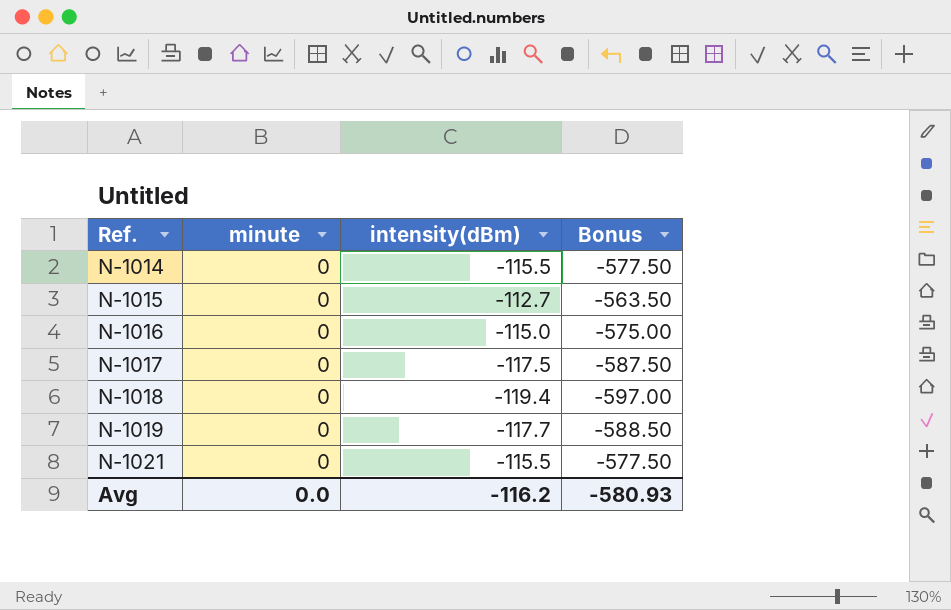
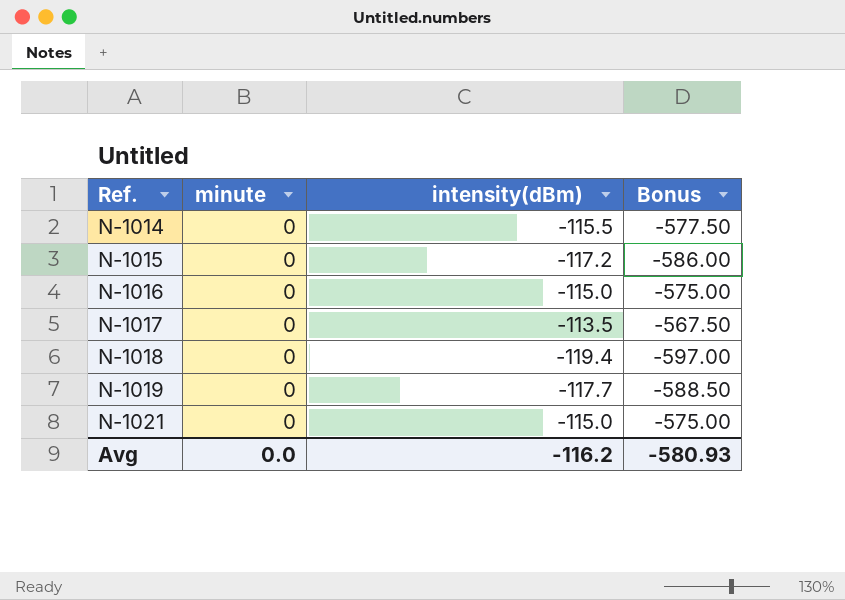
N-1015 | intensity(dBm): -112.7 -> -117.2
N-1015 | Bonus: -563.50 -> -586.00
N-1017 | intensity(dBm): -117.5 -> -113.5
N-1017 | Bonus: -587.50 -> -567.50
N-1021 | intensity(dBm): -115.5 -> -115.0
N-1021 | Bonus: -577.50 -> -575.00

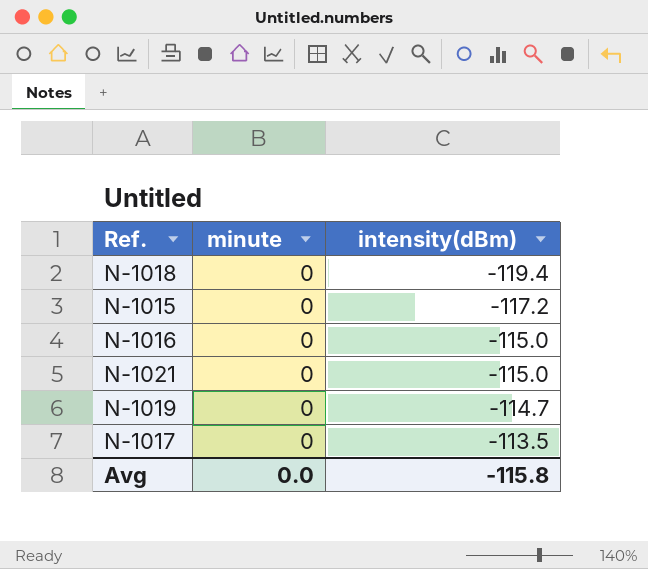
row order: Ref. ascending -> intensity(dBm) ascending
column Bonus | formula: [intensity(dBm)] * 5 -> none
row N-1014: 0 | -115.5 | -577.50 -> none
N-1019 | intensity(dBm): -117.7 -> -114.7
Avg | intensity(dBm): -116.2 -> -115.8

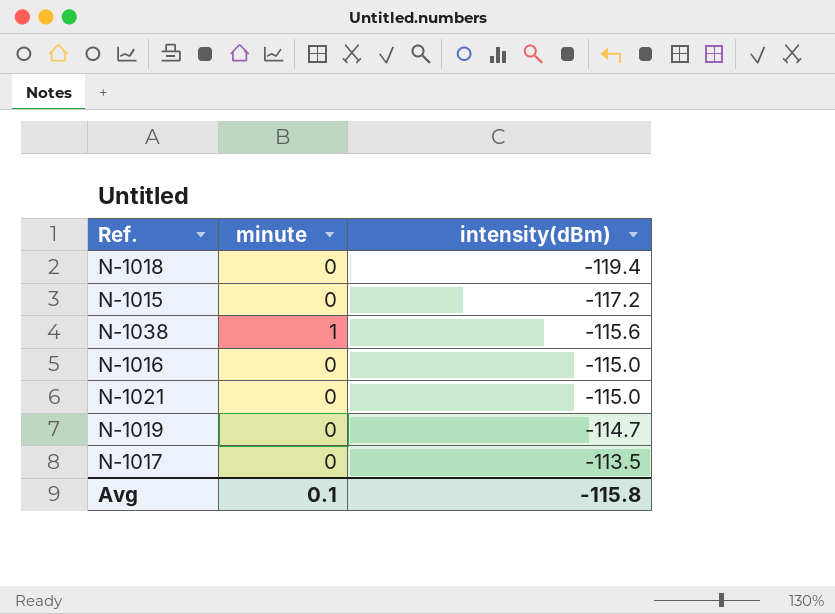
row N-1038: none -> 1 | -115.6
Avg | minute: 0.0 -> 0.1

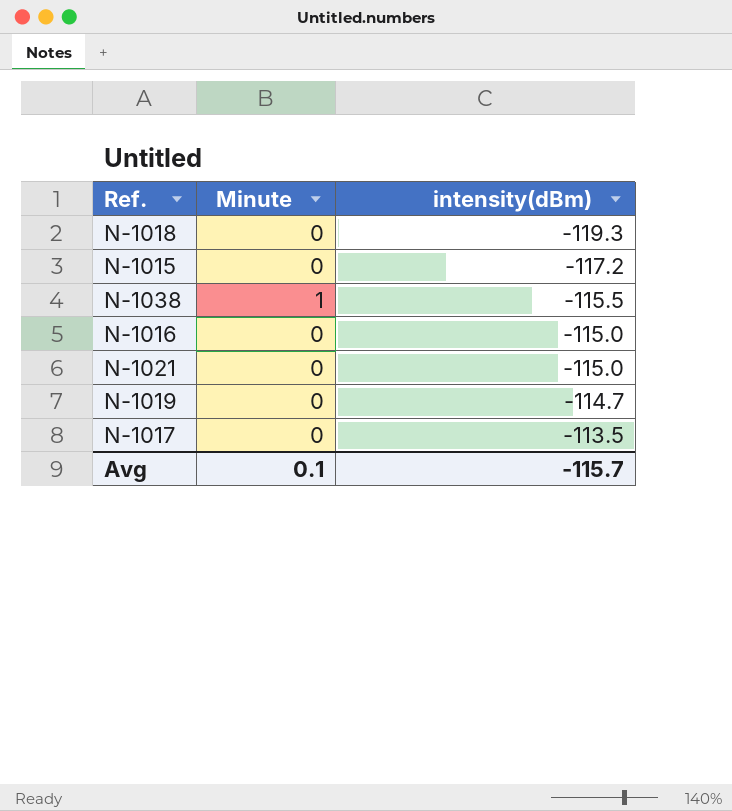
column name: minute -> Minute
N-1018 | intensity(dBm): -119.4 -> -119.3
N-1038 | intensity(dBm): -115.6 -> -115.5
Avg | intensity(dBm): -115.8 -> -115.7

